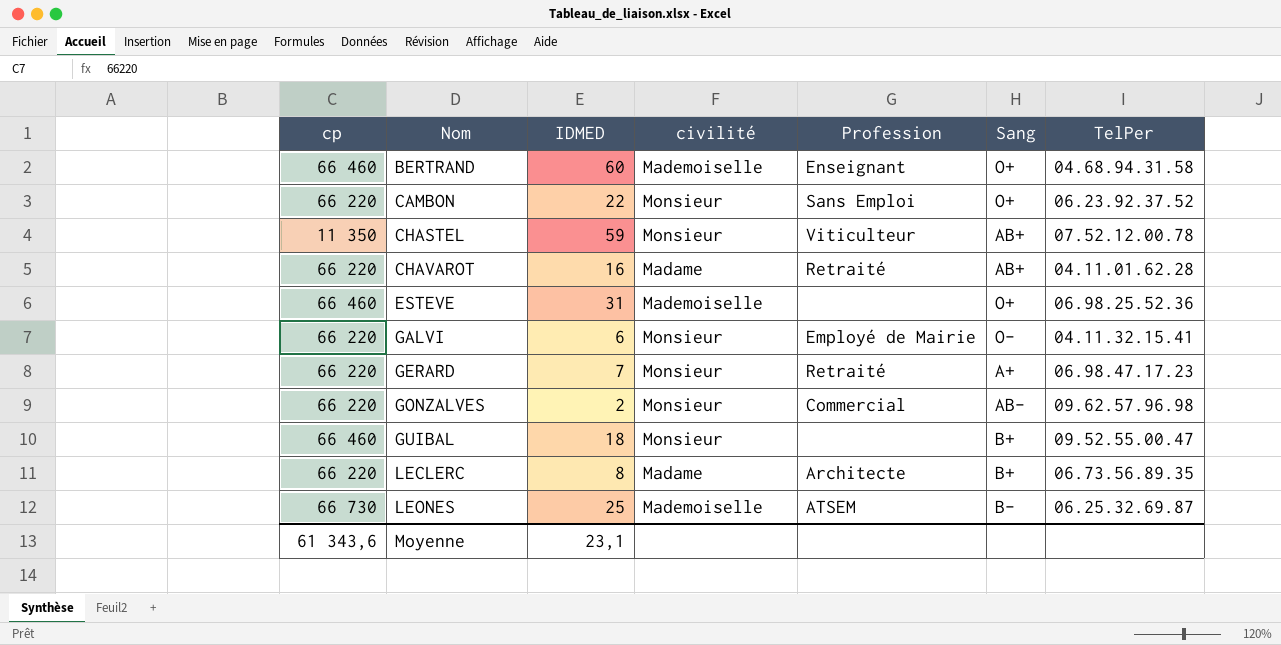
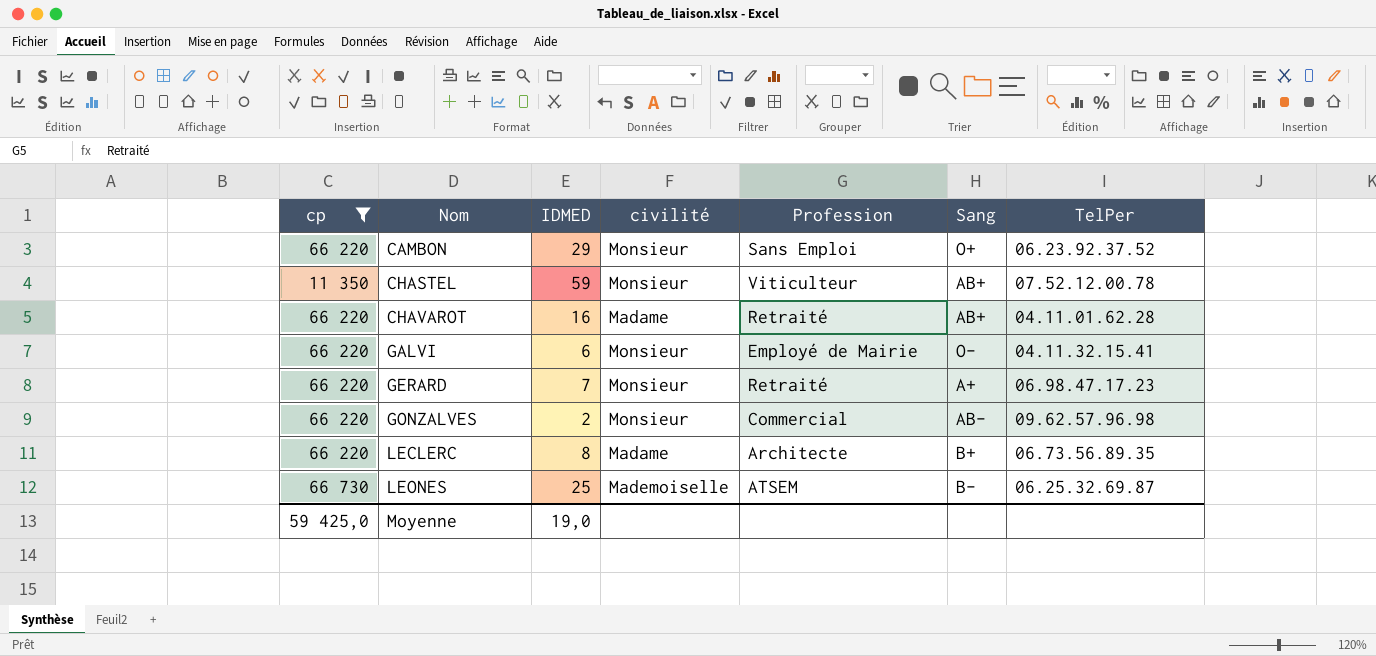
filter: none -> cp != 66 460
CAMBON | IDMED: 22 -> 29
Moyenne | cp: 61 343,6 -> 59 425,0
Moyenne | IDMED: 23,1 -> 19,0

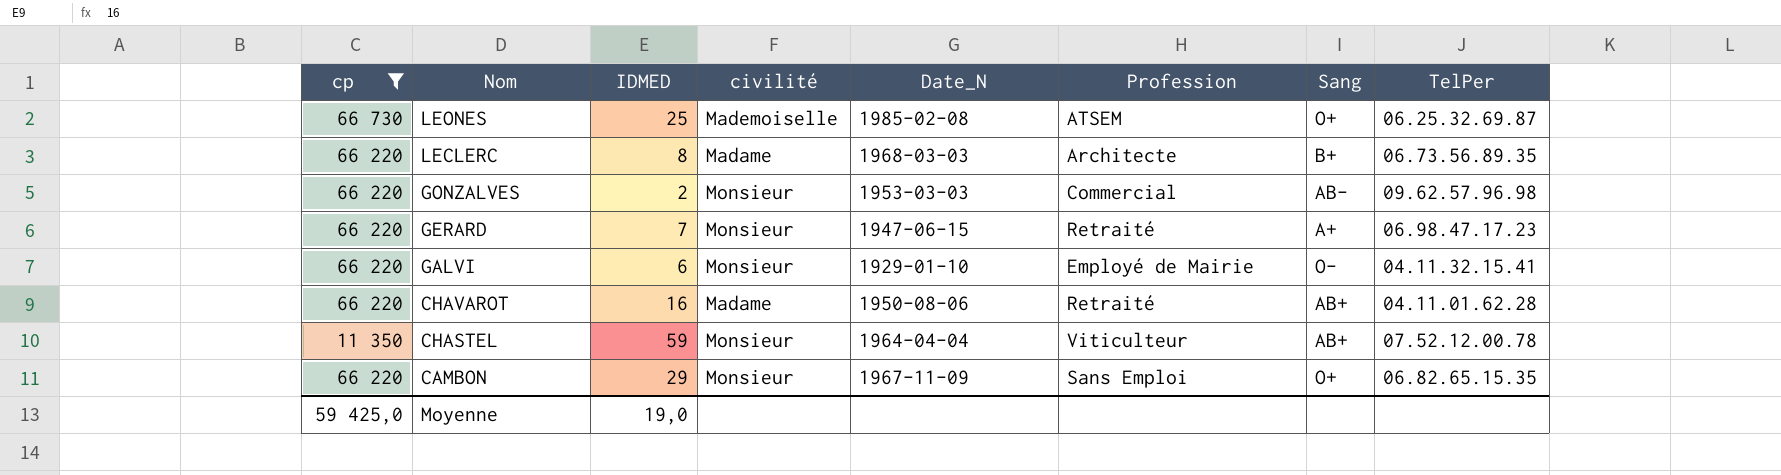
row order: Nom ascending -> Nom descending
column Date_N | position: none -> 5
LEONES | Sang: B- -> O+
CAMBON | TelPer: 06.23.92.37.52 -> 06.82.65.15.35

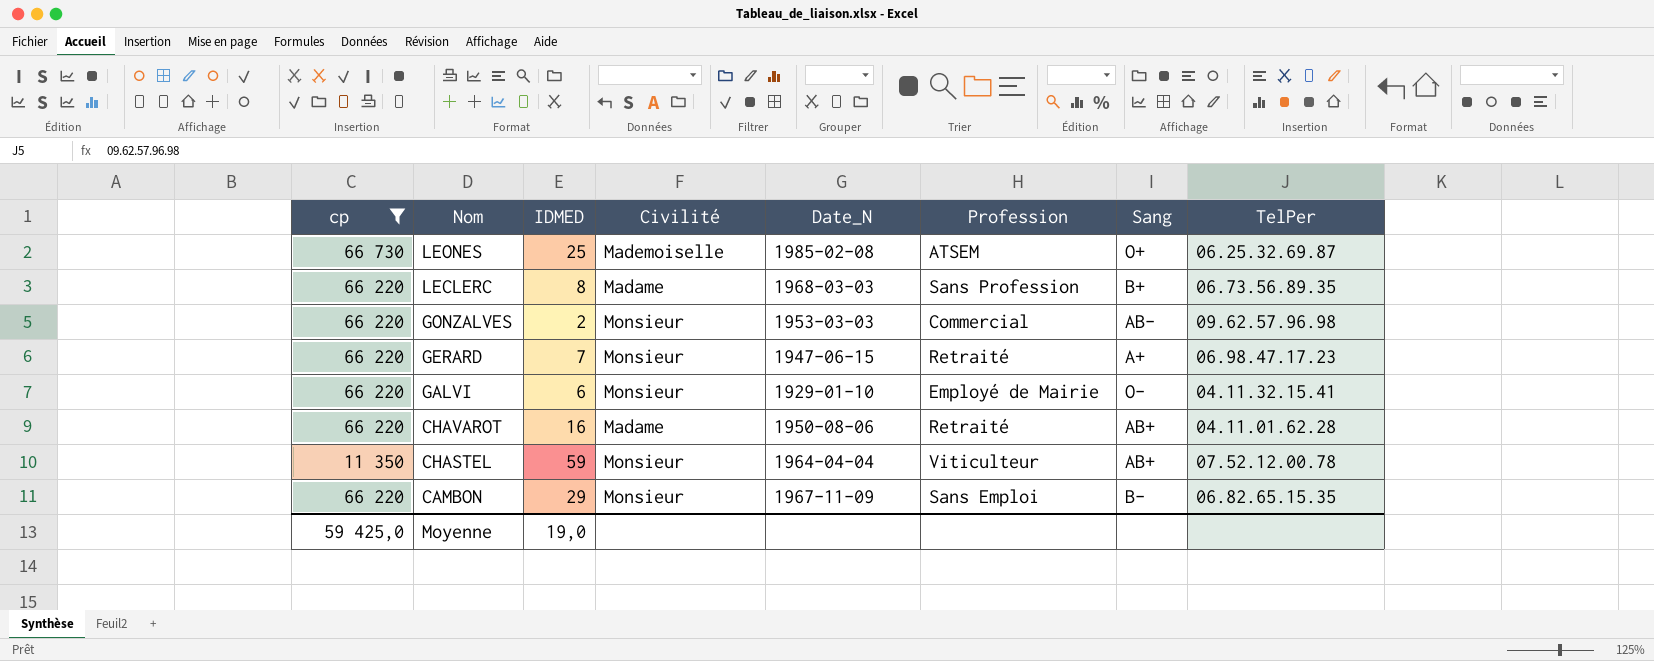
column name: civilité -> Civilité
LECLERC | Profession: Architecte -> Sans Profession
CAMBON | Sang: O+ -> B-

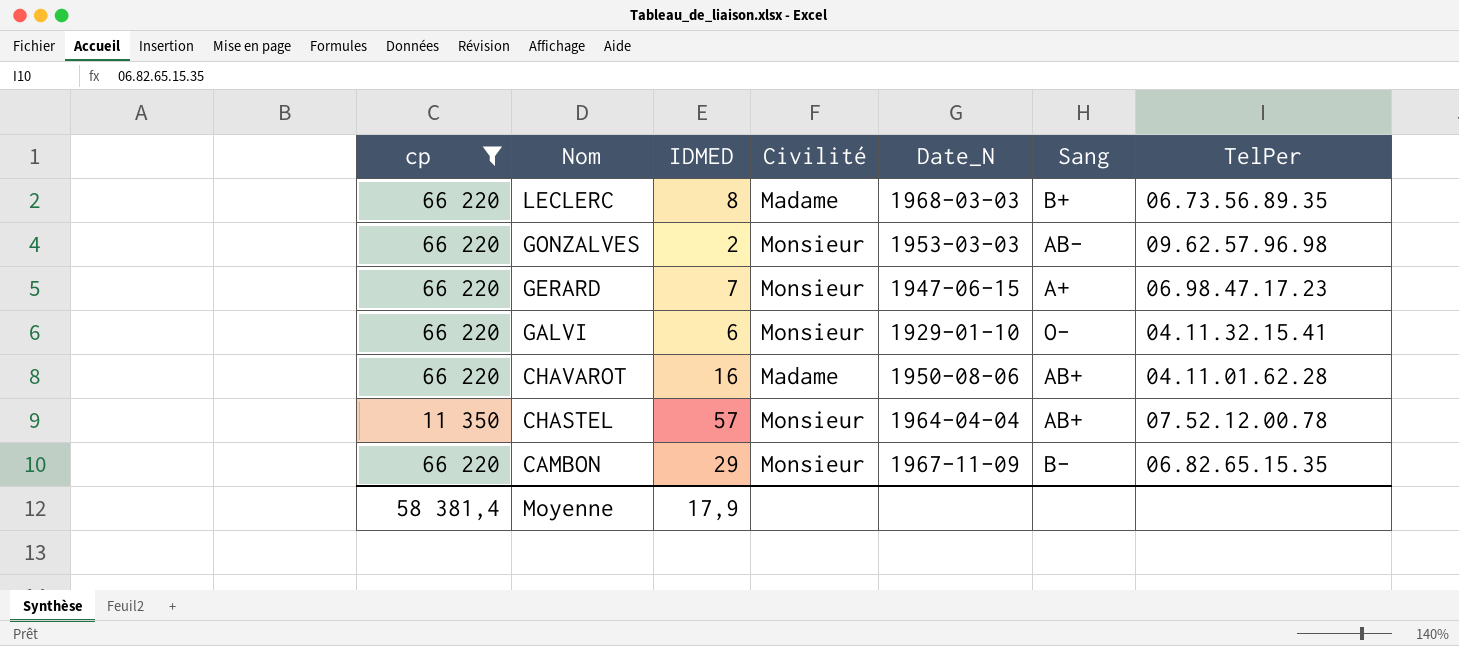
column Profession | position: 6 -> none
row LEONES: 66 730 | 25 | Mademoiselle | 1985-02-08 | ATSEM | O+ | 06.25.32.69.87 -> none
CHASTEL | IDMED: 59 -> 57
Moyenne | cp: 59 425,0 -> 58 381,4
Moyenne | IDMED: 19,0 -> 17,9

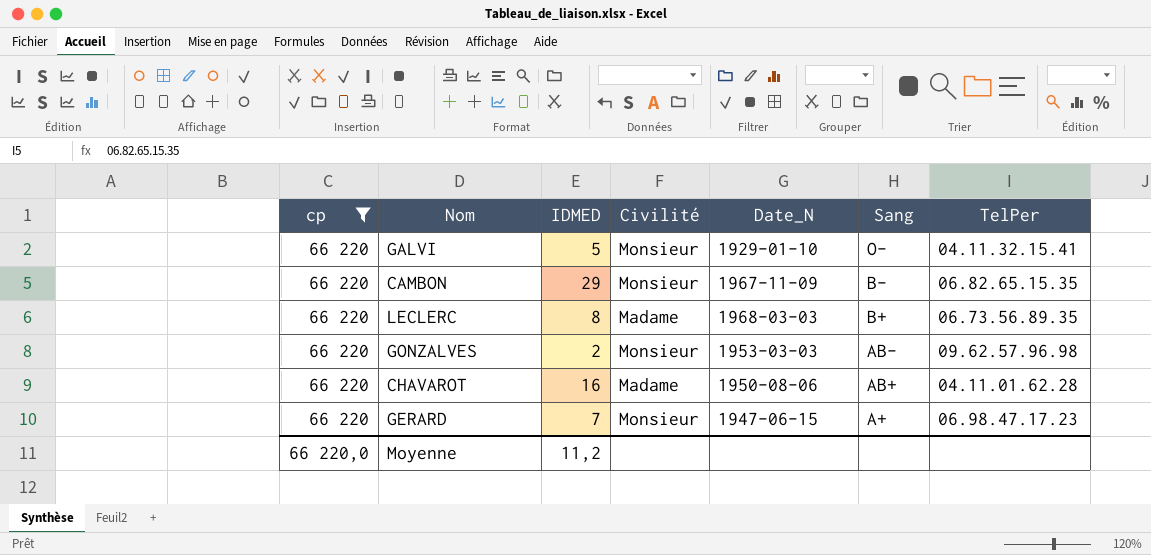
row order: Nom descending -> Sang descending
row CHASTEL: 11 350 | 57 | Monsieur | 1964-04-04 | AB+ | 07.52.12.00.78 -> none
GALVI | IDMED: 6 -> 5
Moyenne | cp: 58 381,4 -> 66 220,0
Moyenne | IDMED: 17,9 -> 11,2

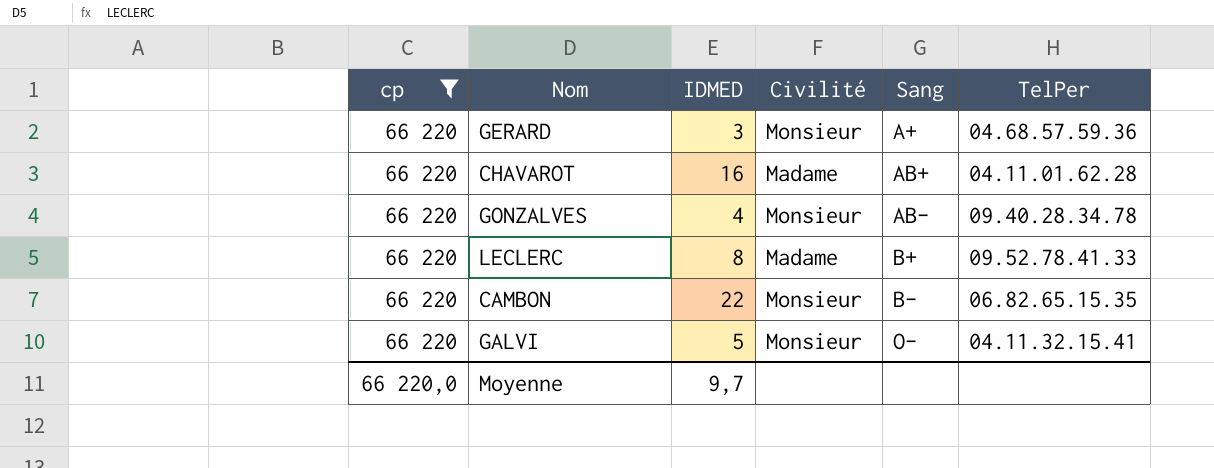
row order: Sang descending -> Sang ascending
column Date_N | position: 5 -> none
GERARD | IDMED: 7 -> 3
GERARD | TelPer: 06.98.47.17.23 -> 04.68.57.59.36
GONZALVES | IDMED: 2 -> 4
GONZALVES | TelPer: 09.62.57.96.98 -> 09.40.28.34.78
LECLERC | TelPer: 06.73.56.89.35 -> 09.52.78.41.33
CAMBON | IDMED: 29 -> 22
Moyenne | IDMED: 11,2 -> 9,7

